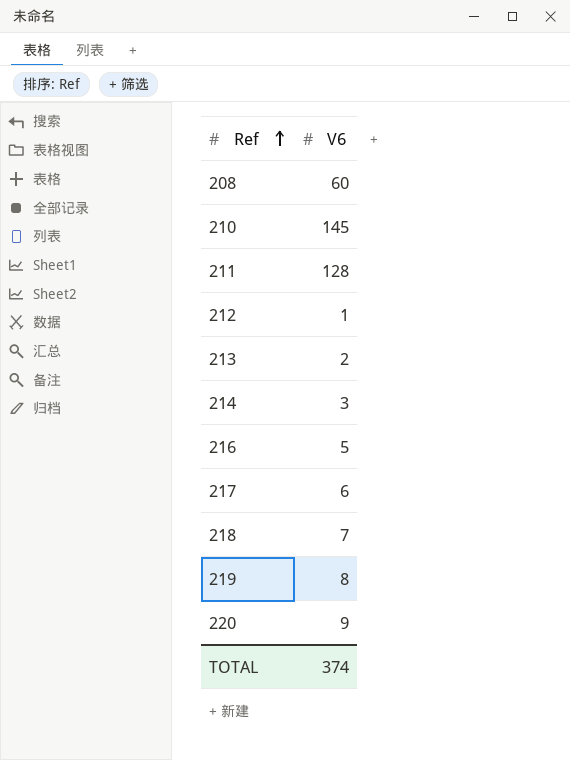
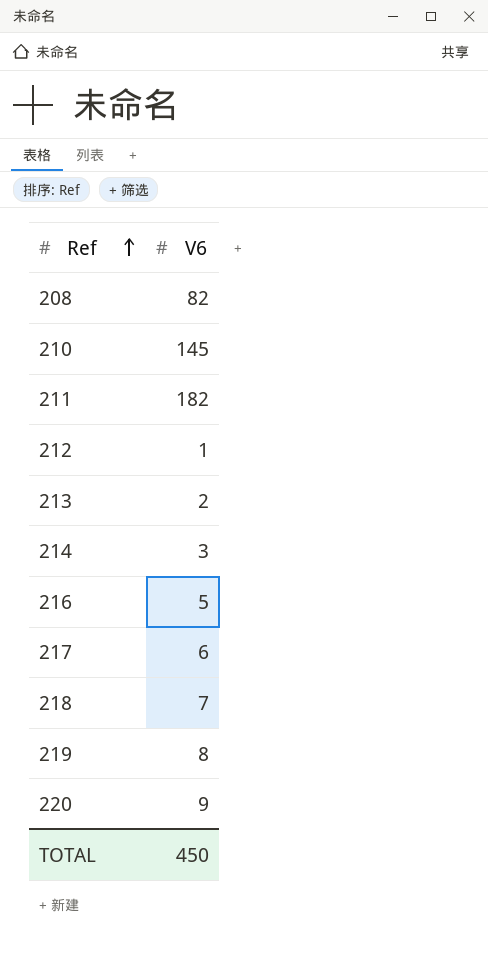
208 | V6: 60 -> 82
211 | V6: 128 -> 182
TOTAL | V6: 374 -> 450

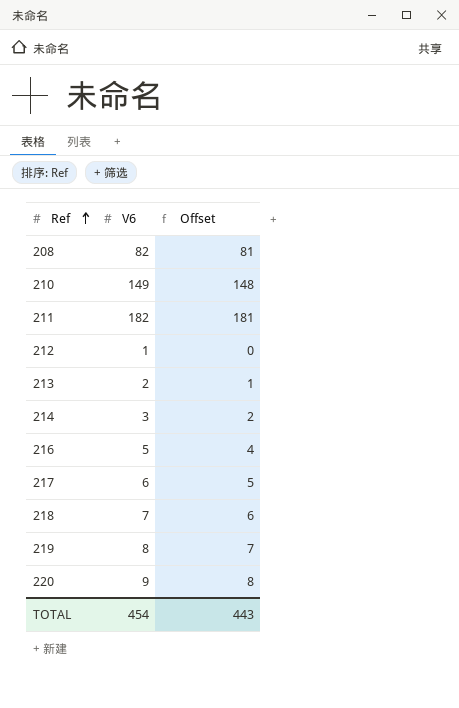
column Offset | formula: none -> [V6] - 1
210 | V6: 145 -> 149
TOTAL | V6: 450 -> 454

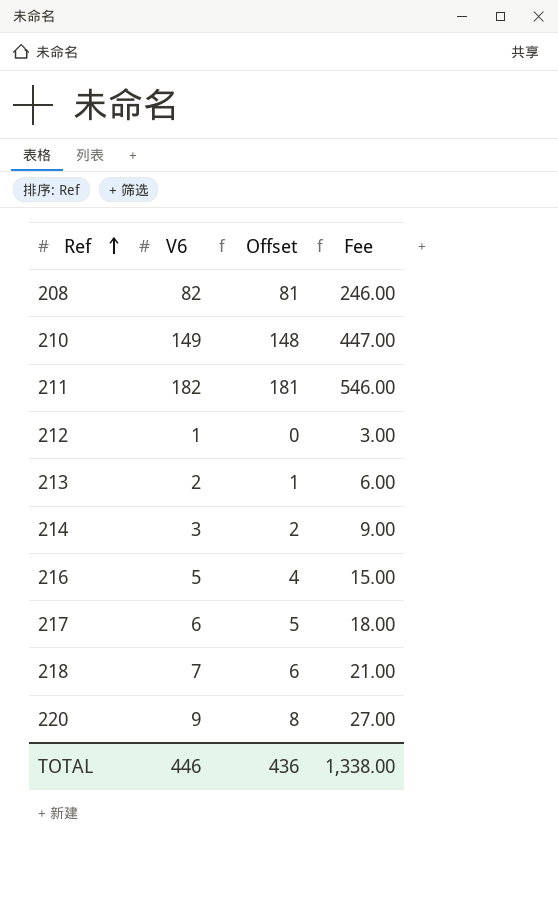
column Fee | formula: none -> [V6] * 3
row 219: 8 | 7 -> none
TOTAL | V6: 454 -> 446
TOTAL | Offset: 443 -> 436

